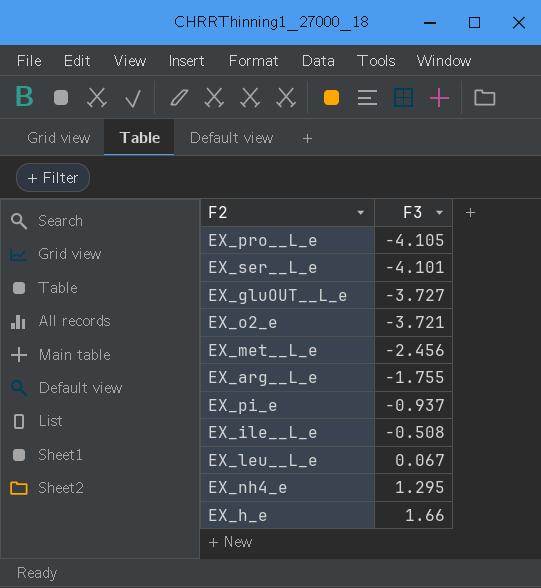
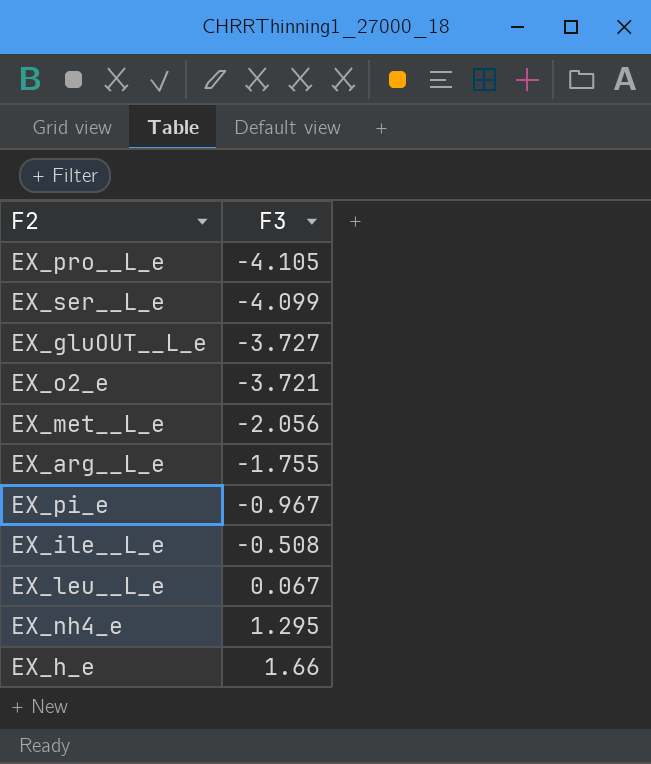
EX_ser__L_e | F3: -4.101 -> -4.099
EX_met__L_e | F3: -2.456 -> -2.056
EX_pi_e | F3: -0.937 -> -0.967

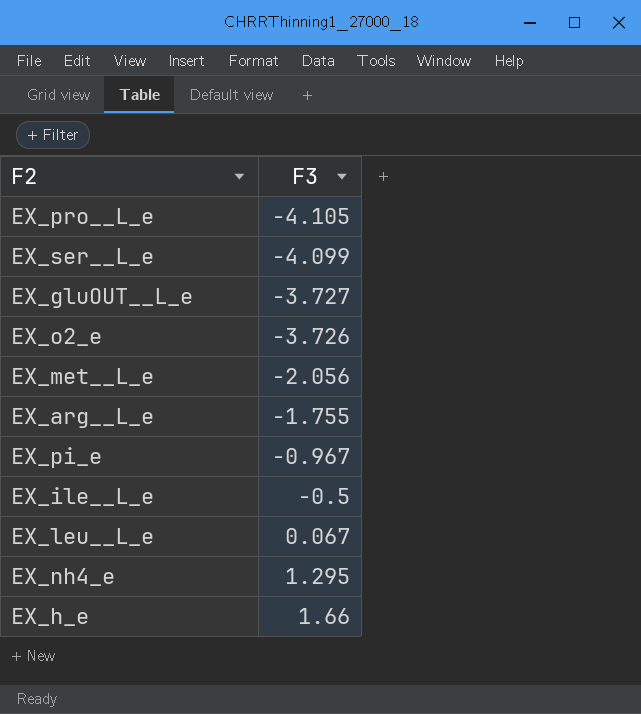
EX_o2_e | F3: -3.721 -> -3.726
EX_ile__L_e | F3: -0.508 -> -0.5

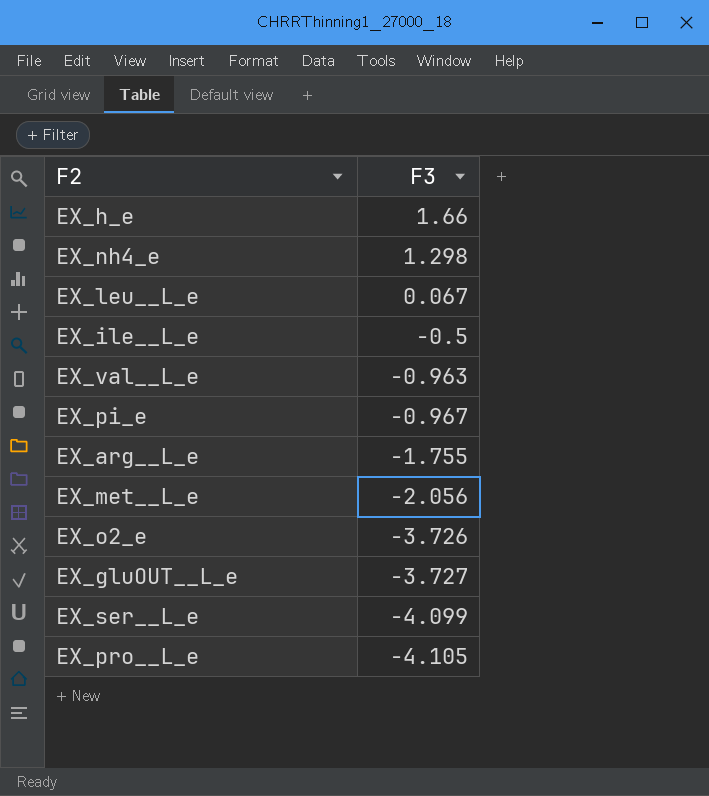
row order: F3 ascending -> F3 descending
EX_nh4_e | F3: 1.295 -> 1.298
row EX_val__L_e: none -> -0.963

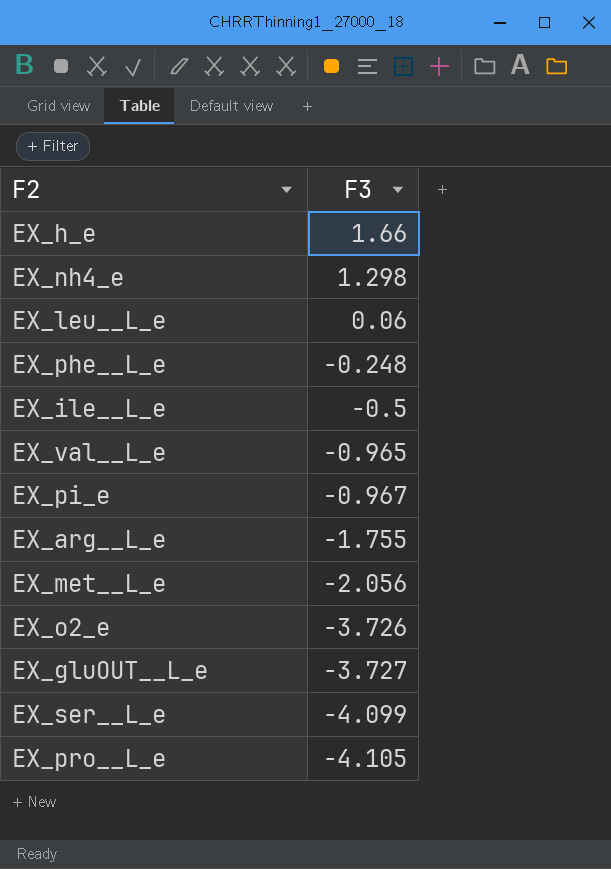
EX_leu__L_e | F3: 0.067 -> 0.06
row EX_phe__L_e: none -> -0.248
EX_val__L_e | F3: -0.963 -> -0.965

